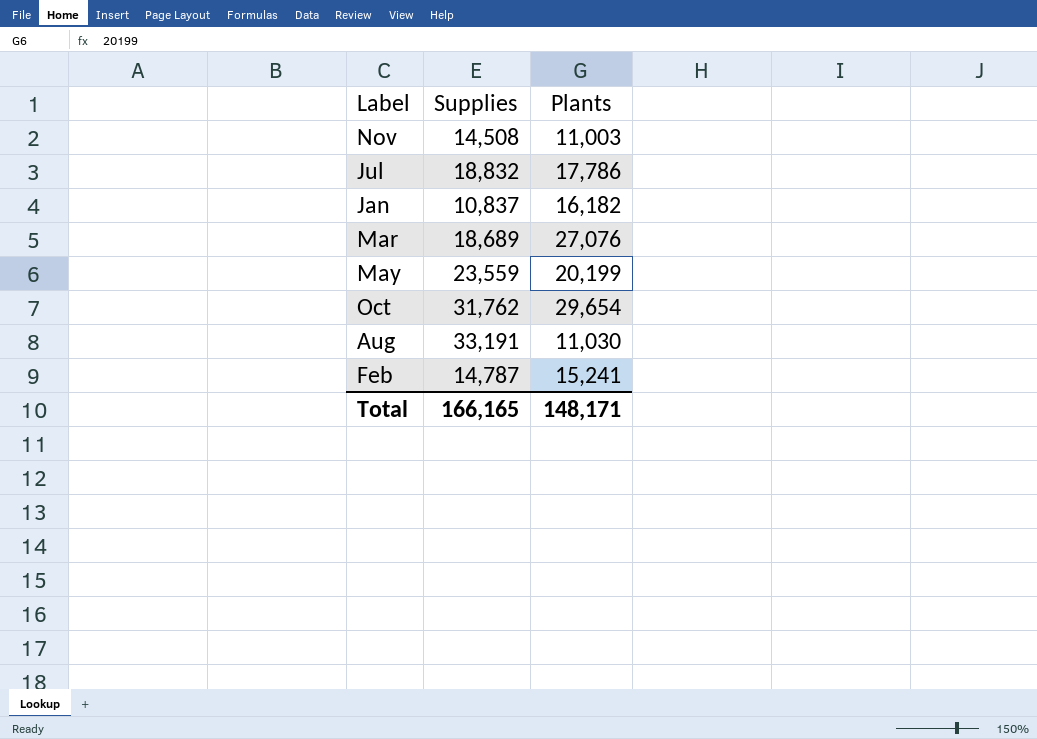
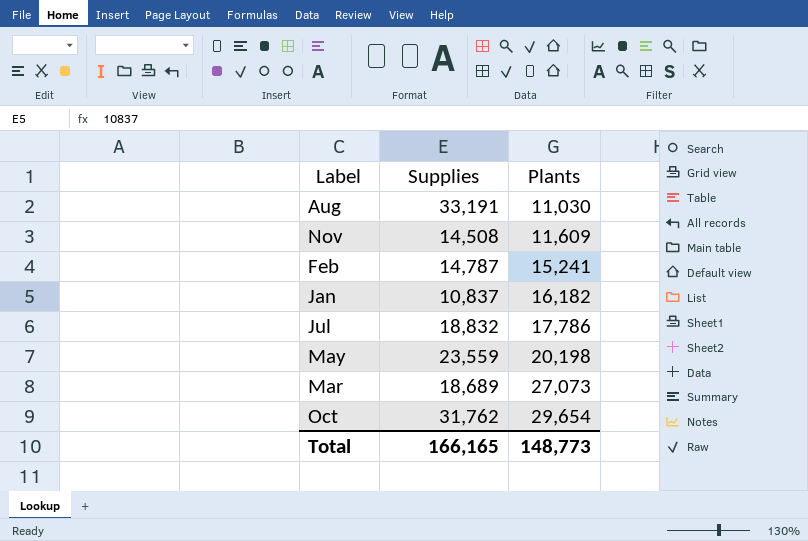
row order: none -> Plants ascending
Nov | Plants: 11,003 -> 11,609
May | Plants: 20,199 -> 20,198
Mar | Plants: 27,076 -> 27,073
Total | Plants: 148,171 -> 148,773

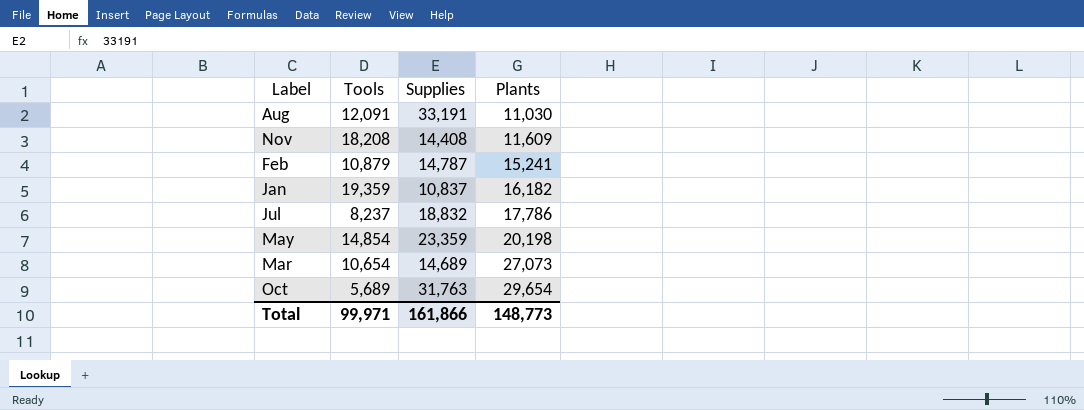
column Tools | position: none -> 2
Nov | Supplies: 14,508 -> 14,408
May | Supplies: 23,559 -> 23,359
Mar | Supplies: 18,689 -> 14,689
Oct | Supplies: 31,762 -> 31,763
Total | Supplies: 166,165 -> 161,866

